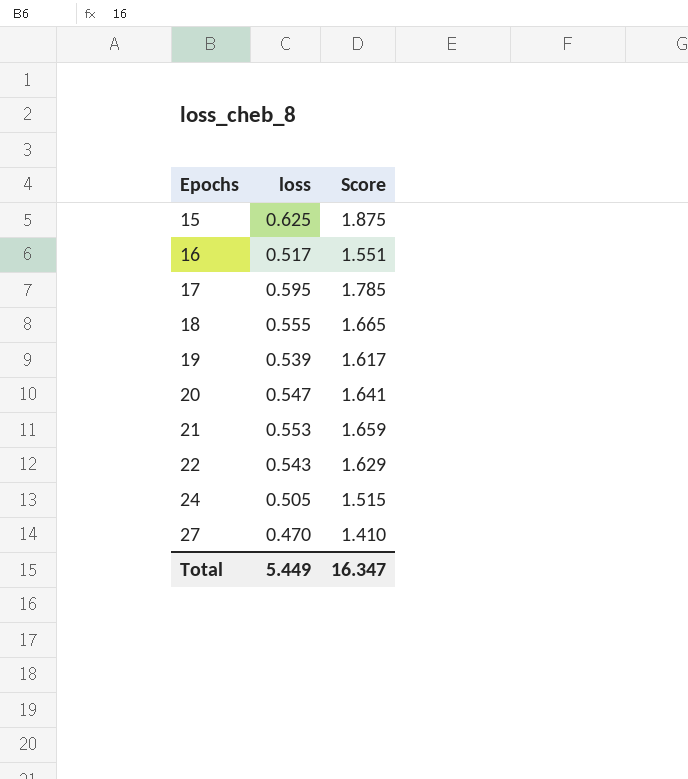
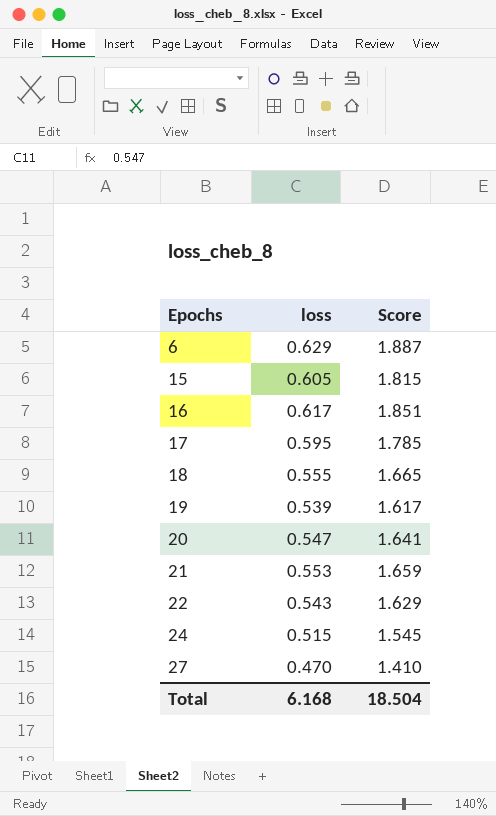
row 6: none -> 0.629 | 1.887
15 | loss: 0.625 -> 0.605
15 | Score: 1.875 -> 1.815
16 | loss: 0.517 -> 0.617
16 | Score: 1.551 -> 1.851
24 | loss: 0.505 -> 0.515
24 | Score: 1.515 -> 1.545
Total | loss: 5.449 -> 6.168
Total | Score: 16.347 -> 18.504

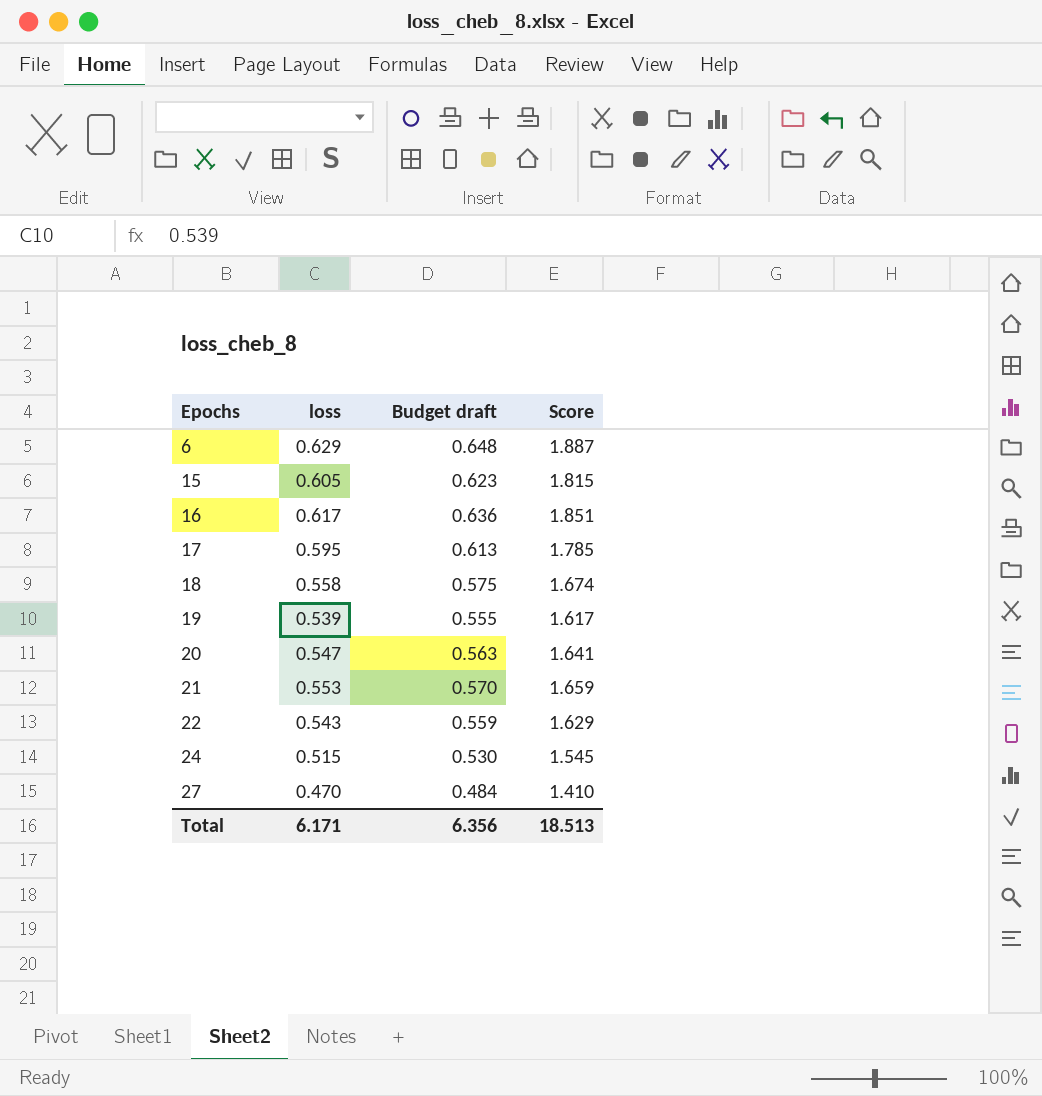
column Budget draft | formula: none -> [loss] * 1.03
18 | loss: 0.555 -> 0.558
18 | Score: 1.665 -> 1.674
Total | loss: 6.168 -> 6.171
Total | Score: 18.504 -> 18.513

